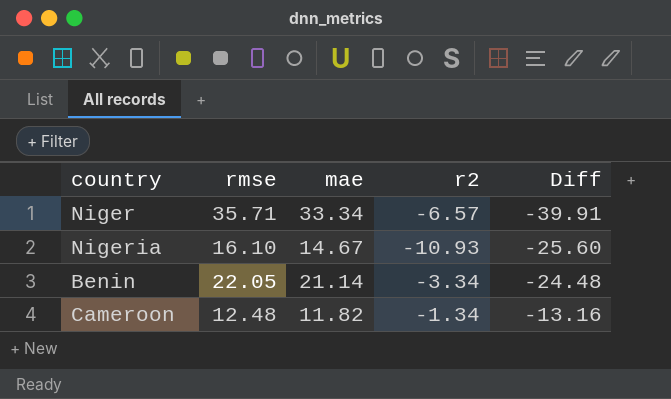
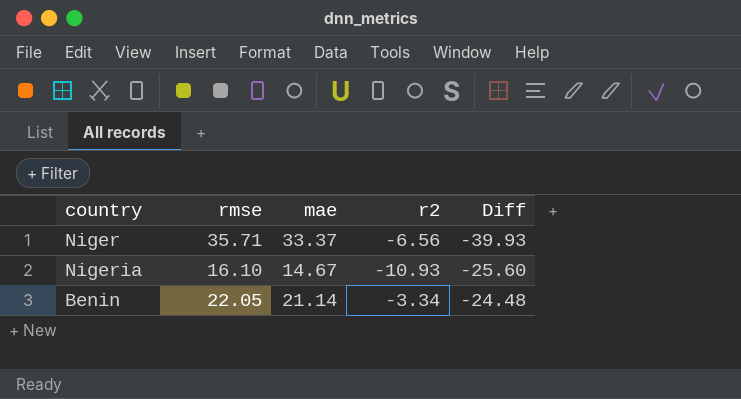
row Cameroon: 12.48 | 11.82 | -1.34 | -13.16 -> none
Niger | mae: 33.34 -> 33.37
Niger | r2: -6.57 -> -6.56
Niger | Diff: -39.91 -> -39.93

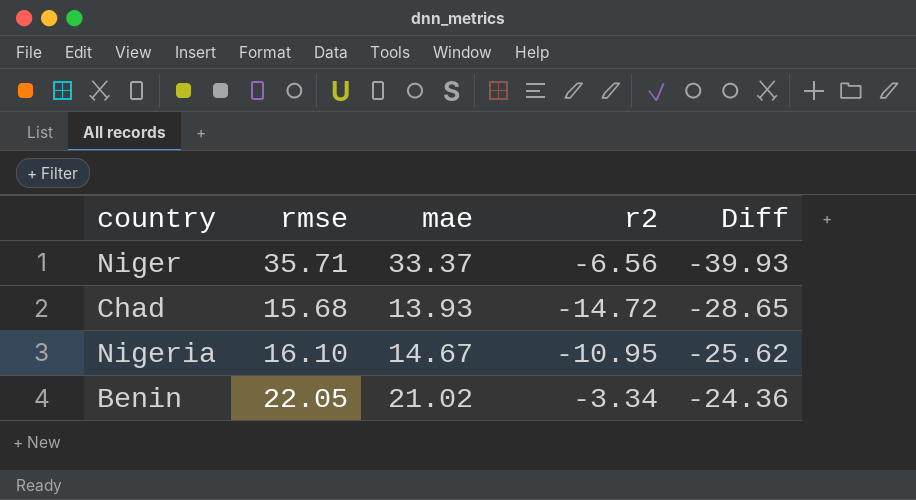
row Chad: none -> 15.68 | 13.93 | -14.72 | -28.65
Nigeria | r2: -10.93 -> -10.95
Nigeria | Diff: -25.60 -> -25.62
Benin | mae: 21.14 -> 21.02
Benin | Diff: -24.48 -> -24.36

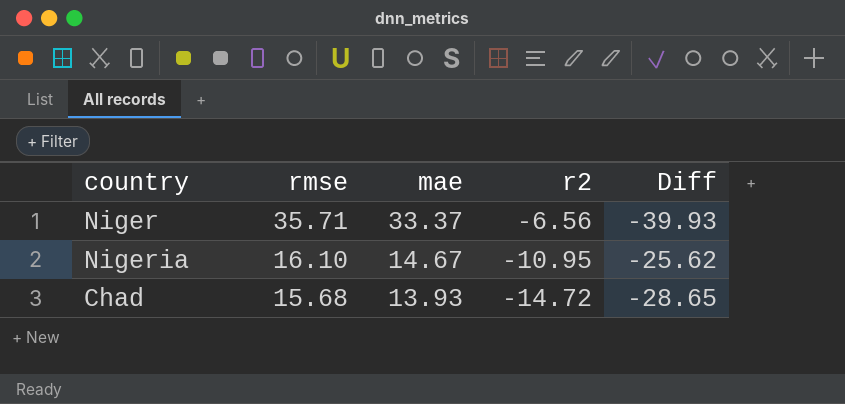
row order: Diff ascending -> rmse descending
row Benin: 22.05 | 21.02 | -3.34 | -24.36 -> none

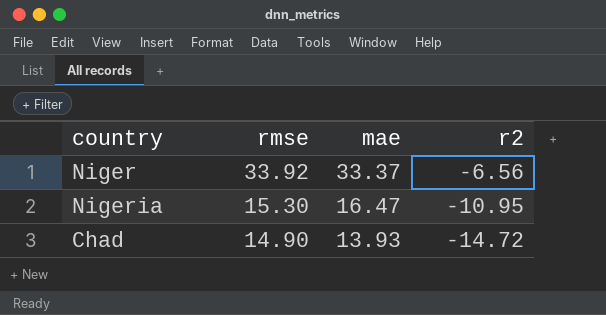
column Diff | formula: [r2] - [mae] -> none
Niger | rmse: 35.71 -> 33.92
Nigeria | rmse: 16.10 -> 15.30
Nigeria | mae: 14.67 -> 16.47
Chad | rmse: 15.68 -> 14.90

